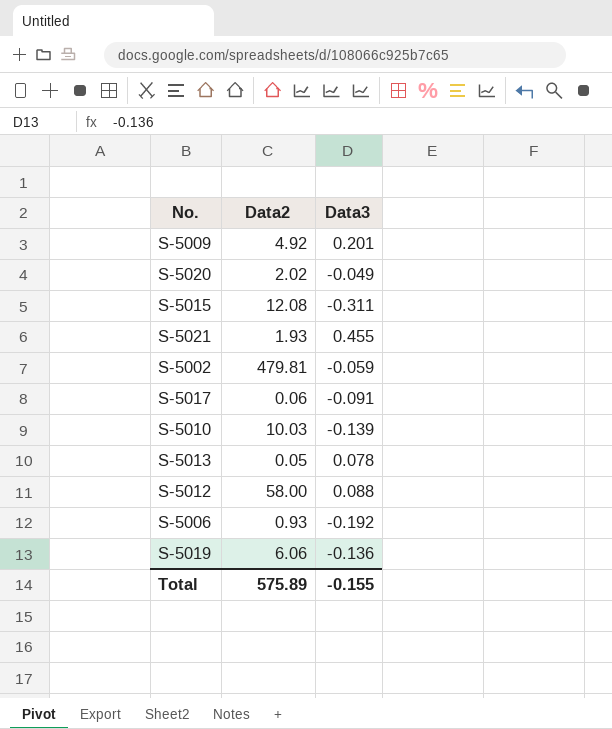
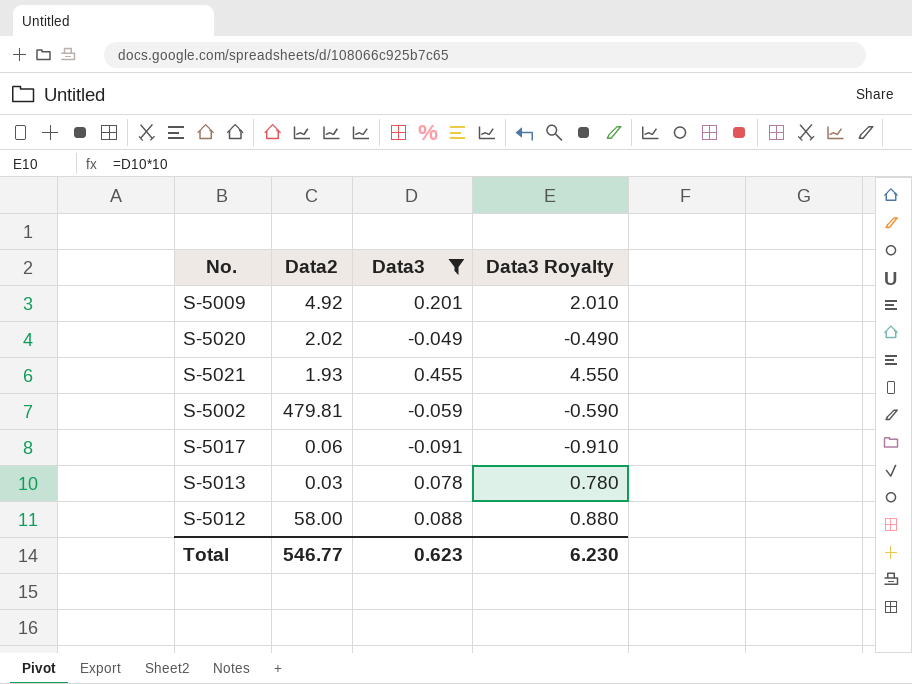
filter: none -> Data3 >= -0.091
column Data3 Royalty | formula: none -> [Data3] * 10
S-5013 | Data2: 0.05 -> 0.03
Total | Data2: 575.89 -> 546.77
Total | Data3: -0.155 -> 0.623

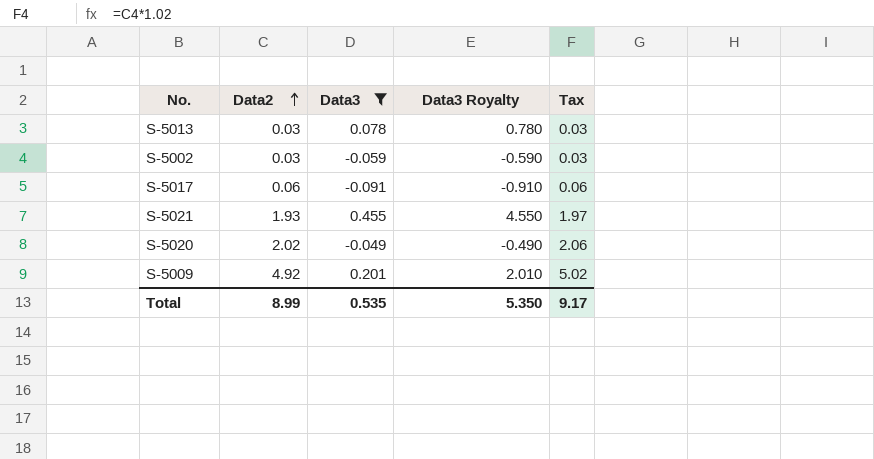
row order: none -> Data2 ascending
column Tax | formula: none -> [Data2] * 1.02
row S-5012: 58.00 | 0.088 | 0.880 -> none
S-5002 | Data2: 479.81 -> 0.03
Total | Data2: 546.77 -> 8.99
Total | Data3: 0.623 -> 0.535
Total | Data3 Royalty: 6.230 -> 5.350

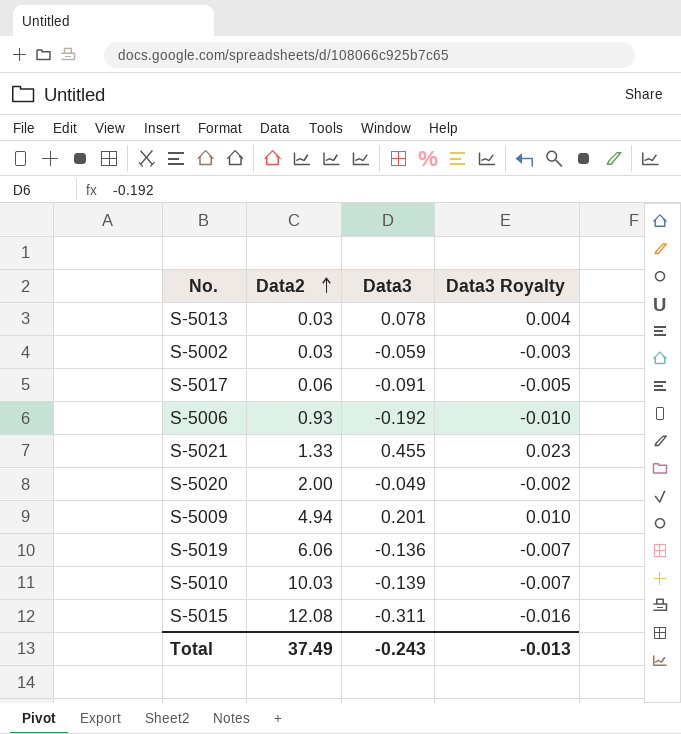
filter: Data3 >= -0.091 -> none
column Tax | formula: [Data2] * 1.02 -> none
column Data3 Royalty | formula: [Data3] * 10 -> [Data3] * 0.05
S-5021 | Data2: 1.93 -> 1.33
S-5020 | Data2: 2.02 -> 2.00
S-5009 | Data2: 4.92 -> 4.94
Total | Data2: 8.99 -> 37.49
Total | Data3: 0.535 -> -0.243
Total | Data3 Royalty: 5.350 -> -0.013

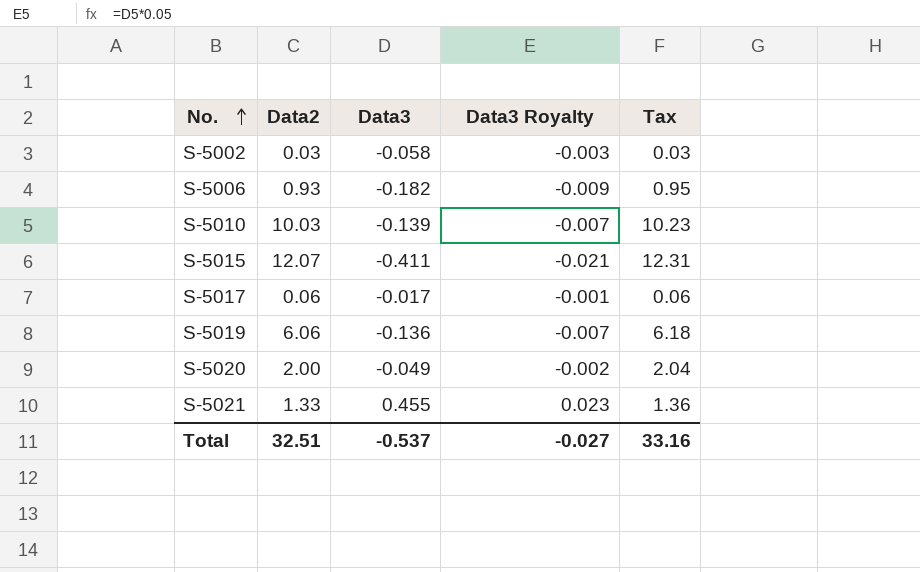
row order: Data2 ascending -> No. ascending
column Tax | formula: none -> [Data2] * 1.02
row S-5013: 0.03 | 0.078 | 0.004 -> none
row S-5009: 4.94 | 0.201 | 0.010 -> none
S-5002 | Data3: -0.059 -> -0.058
S-5006 | Data3: -0.192 -> -0.182
S-5006 | Data3 Royalty: -0.010 -> -0.009
S-5015 | Data2: 12.08 -> 12.07
S-5015 | Data3: -0.311 -> -0.411
S-5015 | Data3 Royalty: -0.016 -> -0.021
S-5017 | Data3: -0.091 -> -0.017
S-5017 | Data3 Royalty: -0.005 -> -0.001
Total | Data2: 37.49 -> 32.51
Total | Data3: -0.243 -> -0.537
Total | Data3 Royalty: -0.013 -> -0.027

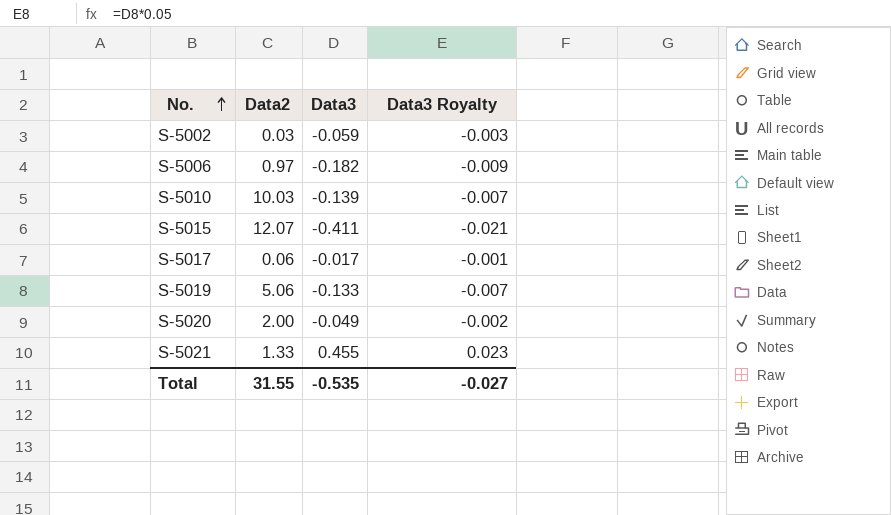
column Tax | formula: [Data2] * 1.02 -> none
S-5002 | Data3: -0.058 -> -0.059
S-5006 | Data2: 0.93 -> 0.97
S-5019 | Data2: 6.06 -> 5.06
S-5019 | Data3: -0.136 -> -0.133
Total | Data2: 32.51 -> 31.55
Total | Data3: -0.537 -> -0.535

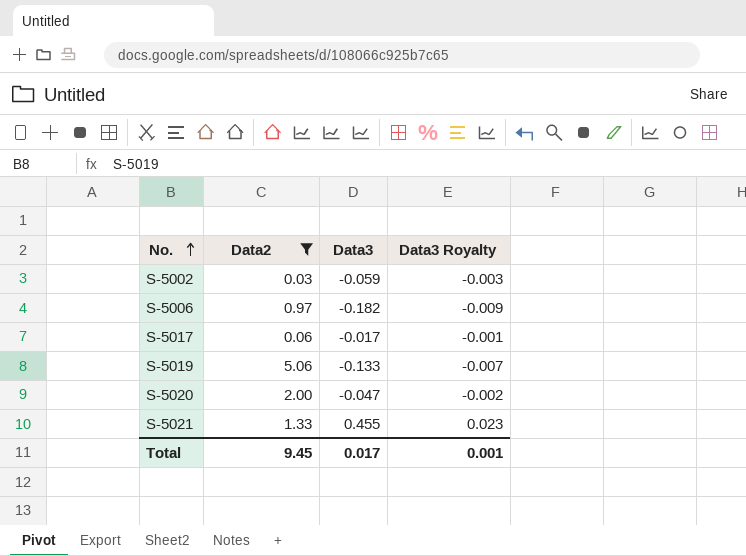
filter: none -> Data2 <= 5.06
S-5020 | Data3: -0.049 -> -0.047
Total | Data2: 31.55 -> 9.45
Total | Data3: -0.535 -> 0.017
Total | Data3 Royalty: -0.027 -> 0.001

